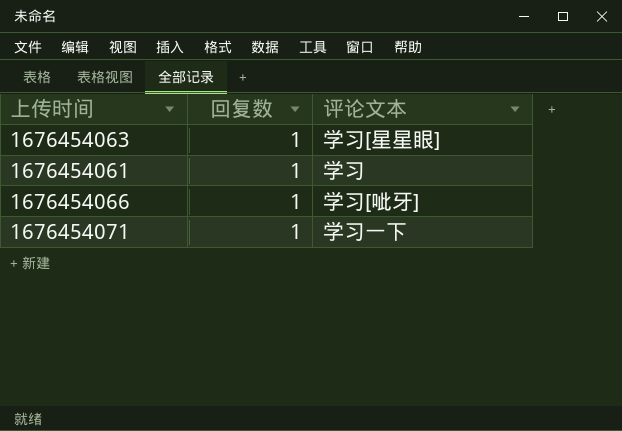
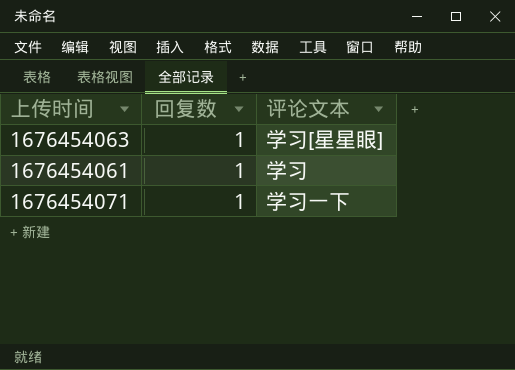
row 1676454066: 1 | 学习[呲牙] -> none

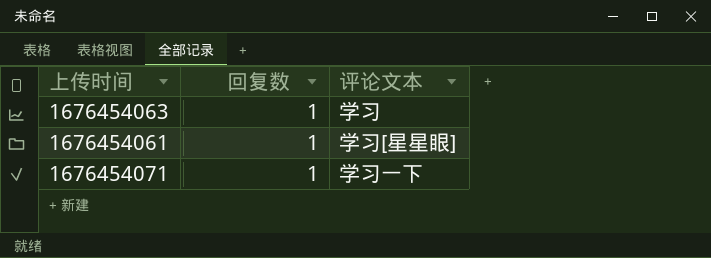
1676454063 | 评论文本: 学习[星星眼] -> 学习
1676454061 | 评论文本: 学习 -> 学习[星星眼]

